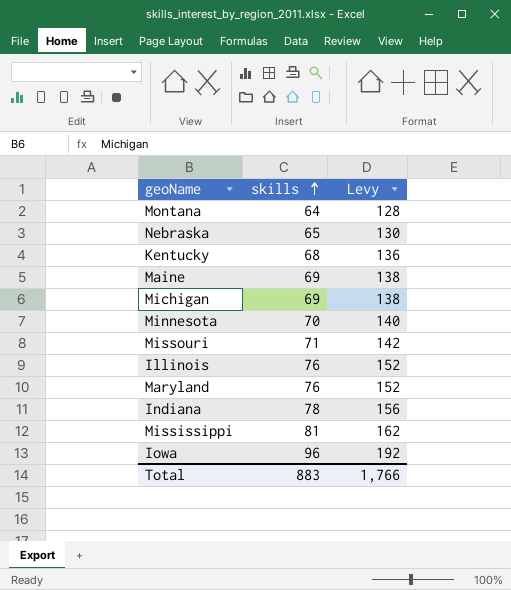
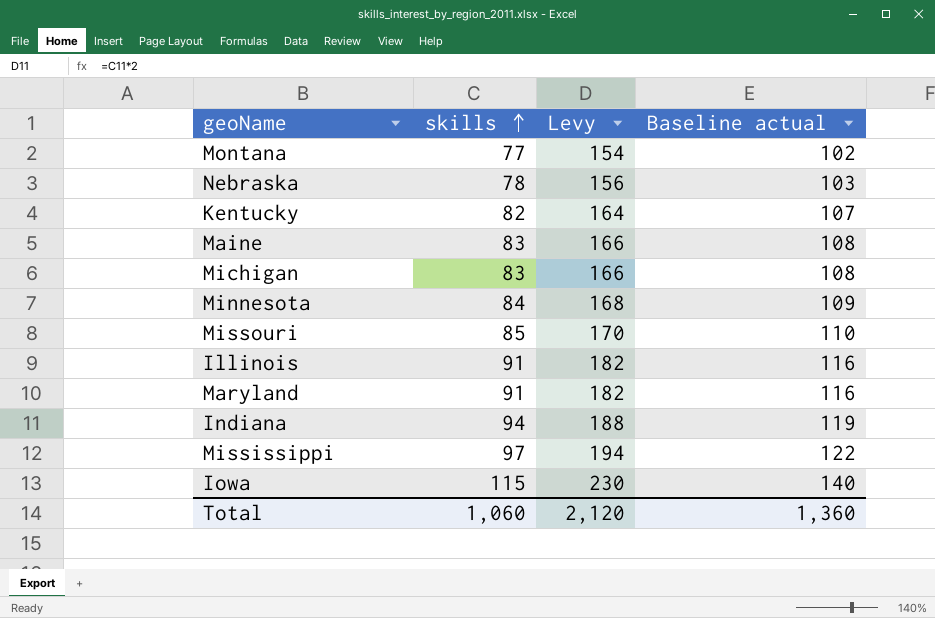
column Baseline actual | formula: none -> [skills] + 25
Montana | skills: 64 -> 77
Montana | Levy: 128 -> 154
Nebraska | skills: 65 -> 78
Nebraska | Levy: 130 -> 156
Kentucky | skills: 68 -> 82
Kentucky | Levy: 136 -> 164
Maine | skills: 69 -> 83
Maine | Levy: 138 -> 166
Michigan | skills: 69 -> 83
Michigan | Levy: 138 -> 166
Minnesota | skills: 70 -> 84
Minnesota | Levy: 140 -> 168
Missouri | skills: 71 -> 85
Missouri | Levy: 142 -> 170
Illinois | skills: 76 -> 91
Illinois | Levy: 152 -> 182
Maryland | skills: 76 -> 91
Maryland | Levy: 152 -> 182
Indiana | skills: 78 -> 94
Indiana | Levy: 156 -> 188
Mississippi | skills: 81 -> 97
Mississippi | Levy: 162 -> 194
Iowa | skills: 96 -> 115
Iowa | Levy: 192 -> 230
Total | skills: 883 -> 1,060
Total | Levy: 1,766 -> 2,120

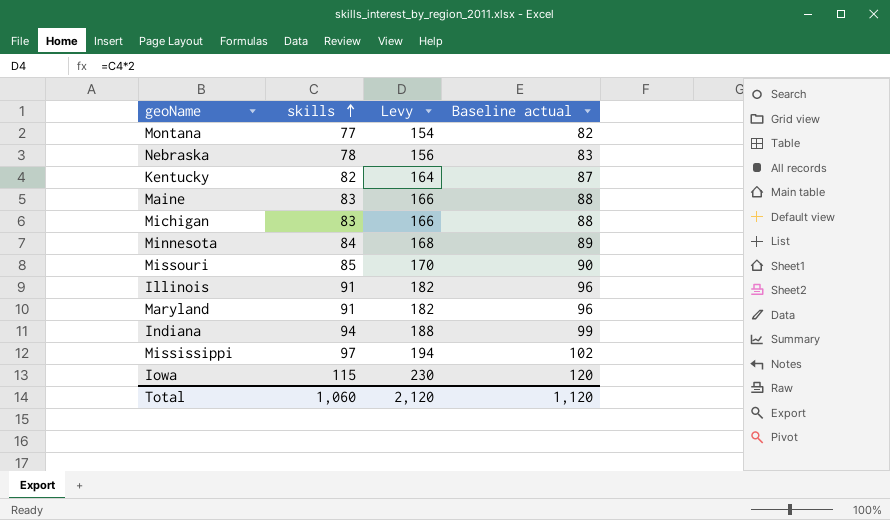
column Baseline actual | formula: [skills] + 25 -> [skills] + 5
Total | Baseline actual: 1,360 -> 1,120

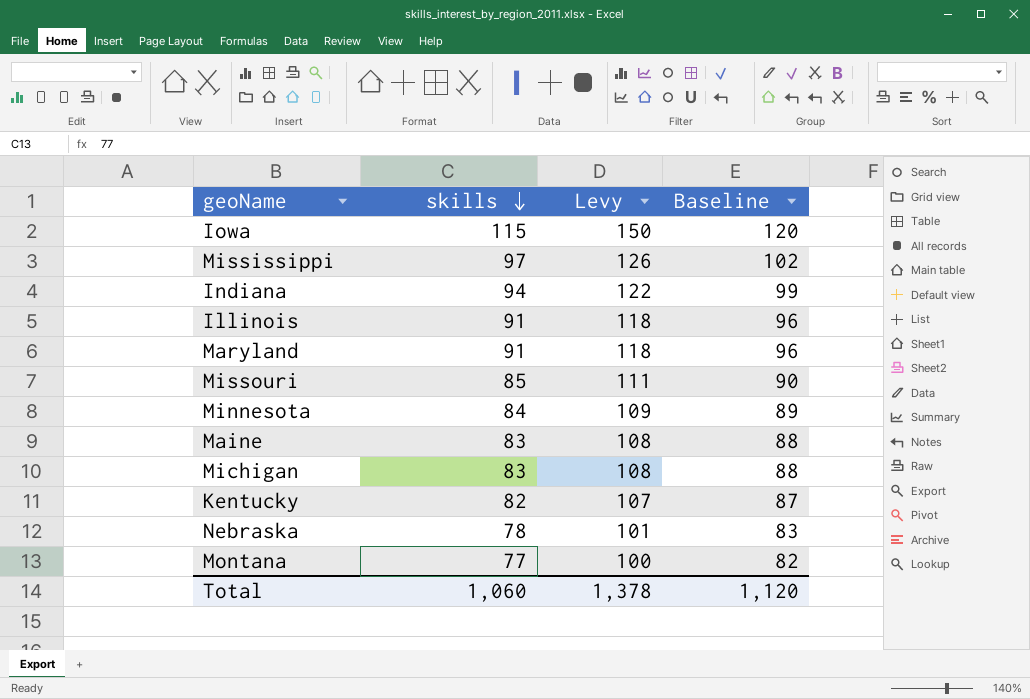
row order: skills ascending -> skills descending
column Levy | formula: [skills] * 2 -> [skills] * 1.3
column name: Baseline actual -> Baseline
Total | Levy: 2,120 -> 1,378

